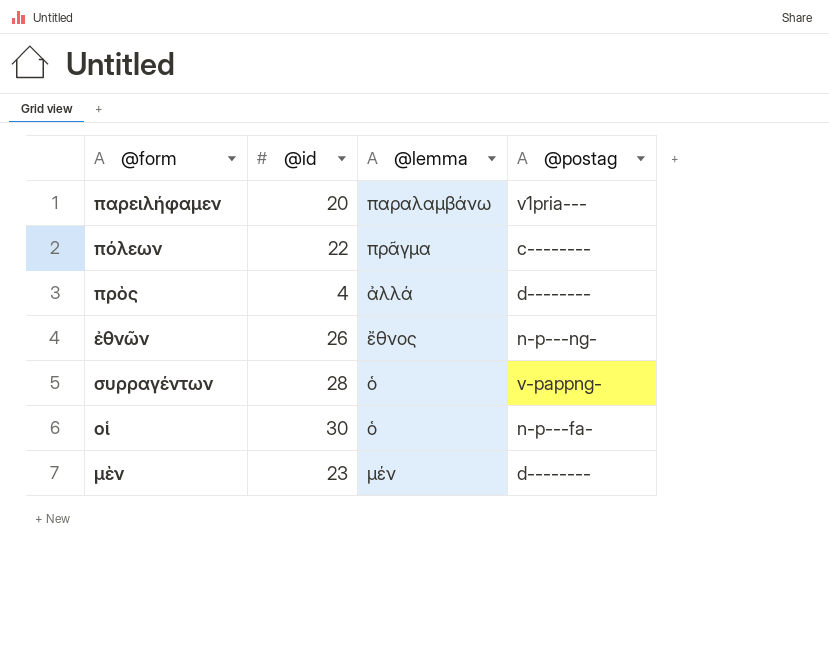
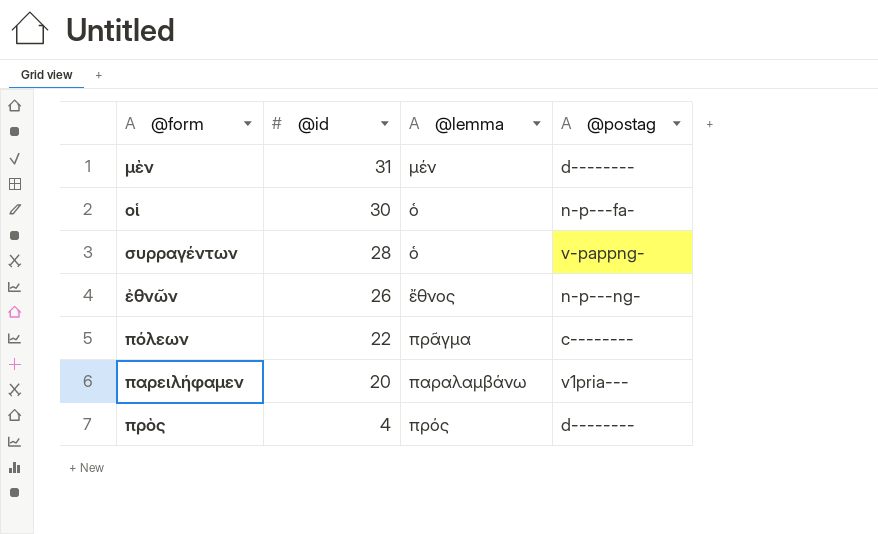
row order: none -> @id descending
μὲν | @id: 23 -> 31
πρὸς | @lemma: ἀλλά -> πρός

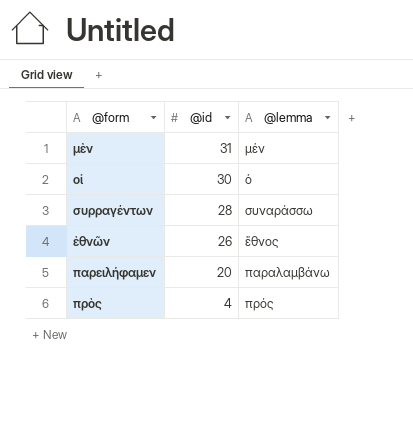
column @postag | position: 4 -> none
row πόλεων: 22 | πρᾶγμα | c-------- -> none
συρραγέντων | @lemma: ὁ -> συναράσσω

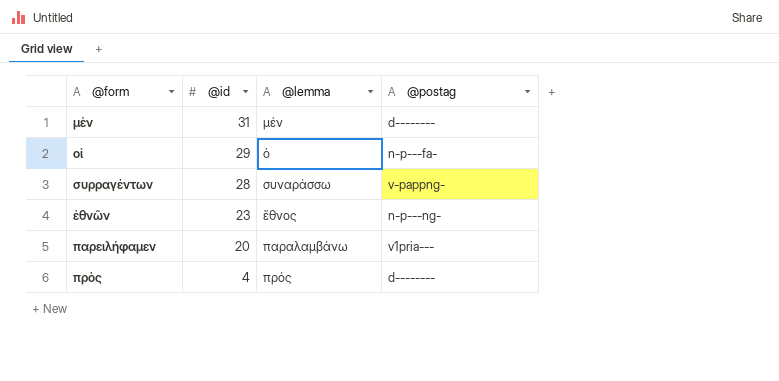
column @postag | position: none -> 4
οἱ | @id: 30 -> 29
ἐθνῶν | @id: 26 -> 23

